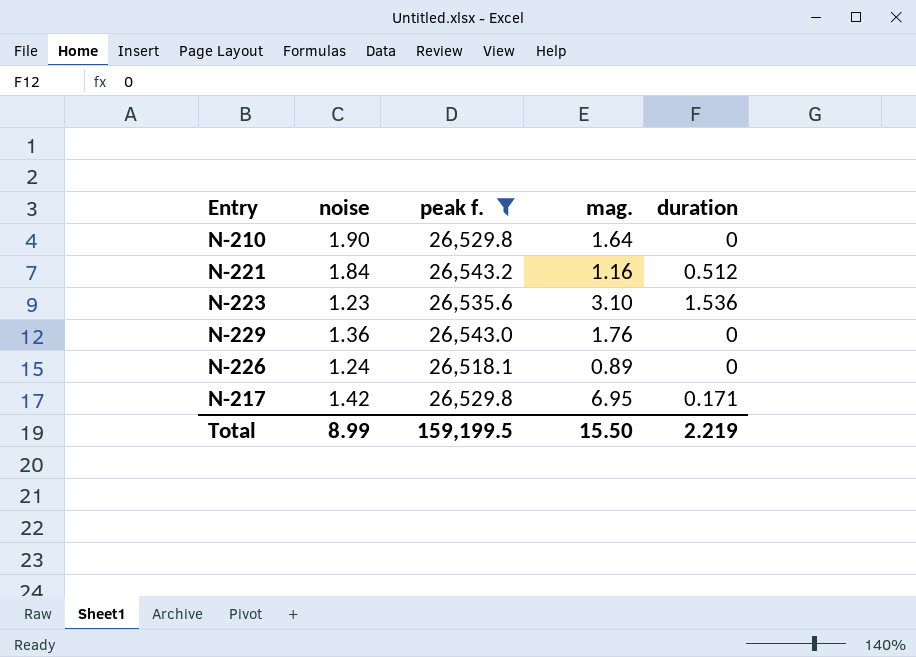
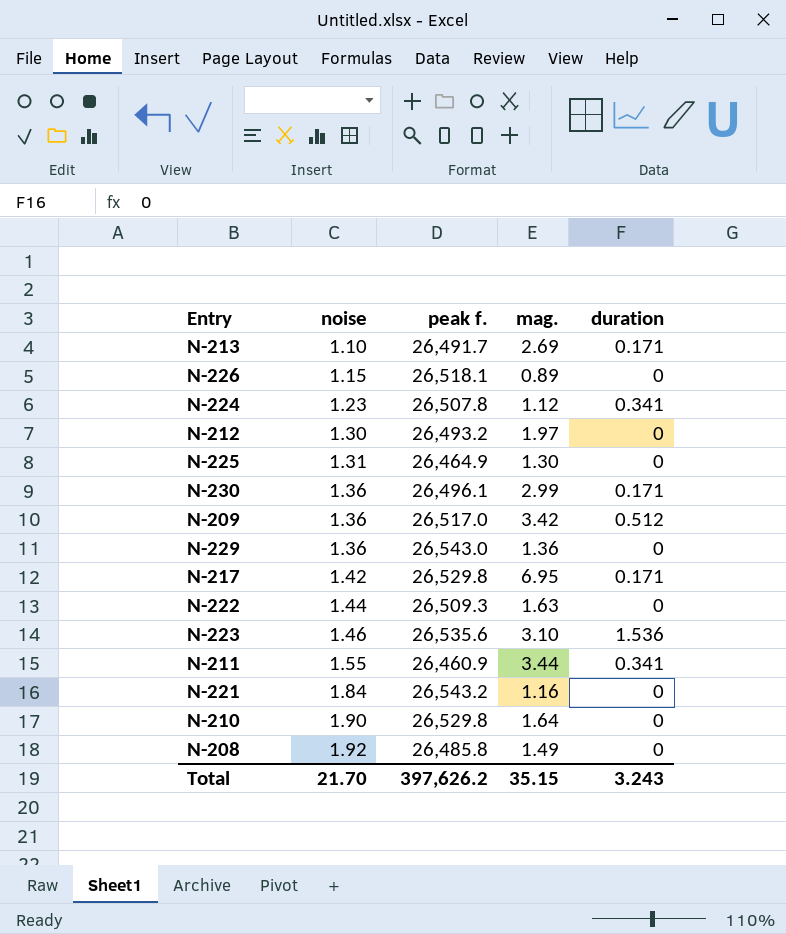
filter: peak f. >= 26,518.1 -> none
row order: none -> noise ascending
N-226 | noise: 1.24 -> 1.15
N-229 | mag.: 1.76 -> 1.36
N-223 | noise: 1.23 -> 1.46
N-221 | duration: 0.512 -> 0
Total | noise: 8.99 -> 21.70
Total | peak f.: 159,199.5 -> 397,626.2
Total | mag.: 15.50 -> 35.15
Total | duration: 2.219 -> 3.243

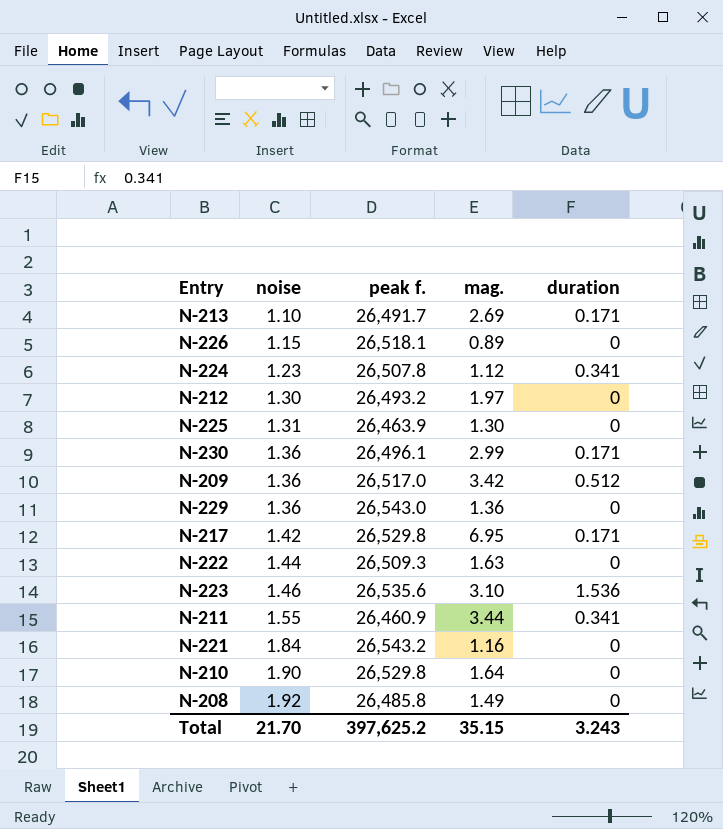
N-225 | peak f.: 26,464.9 -> 26,463.9
Total | peak f.: 397,626.2 -> 397,625.2

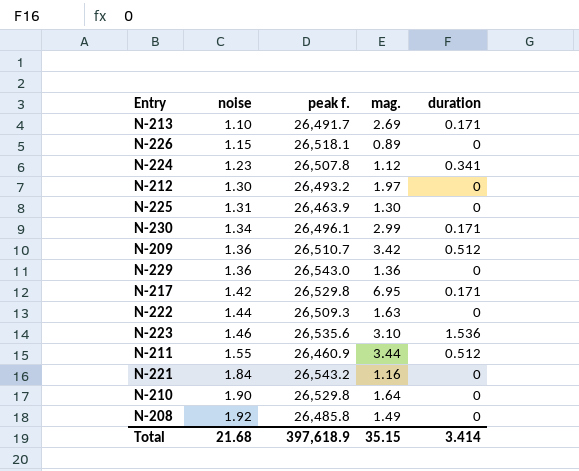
N-230 | noise: 1.36 -> 1.34
N-209 | peak f.: 26,517.0 -> 26,510.7
N-211 | duration: 0.341 -> 0.512
Total | noise: 21.70 -> 21.68
Total | peak f.: 397,625.2 -> 397,618.9
Total | duration: 3.243 -> 3.414

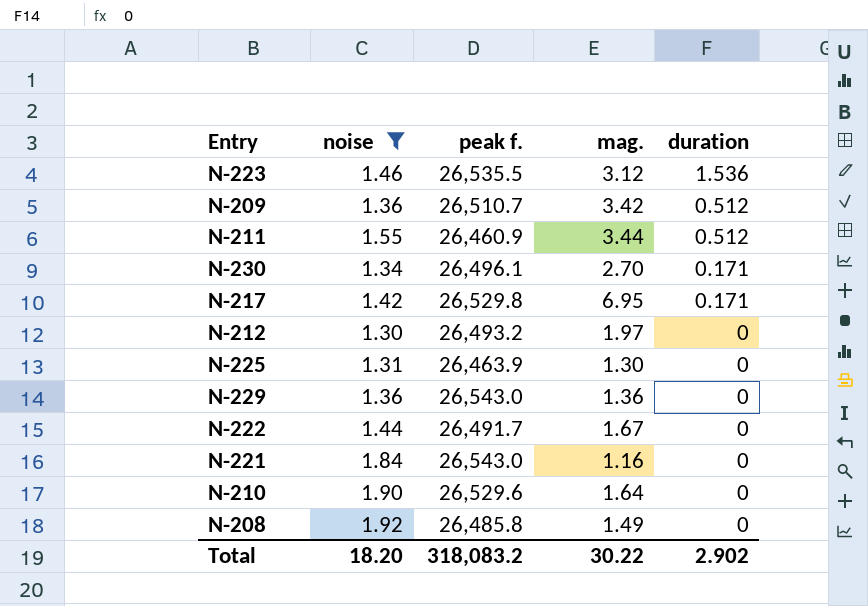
filter: none -> noise >= 1.30
row order: noise ascending -> duration descending
N-223 | peak f.: 26,535.6 -> 26,535.5
N-223 | mag.: 3.10 -> 3.12
N-230 | mag.: 2.99 -> 2.70
N-222 | peak f.: 26,509.3 -> 26,491.7
N-222 | mag.: 1.63 -> 1.67
N-221 | peak f.: 26,543.2 -> 26,543.0
N-210 | peak f.: 26,529.8 -> 26,529.6
Total | noise: 21.68 -> 18.20
Total | peak f.: 397,618.9 -> 318,083.2
Total | mag.: 35.15 -> 30.22
Total | duration: 3.414 -> 2.902

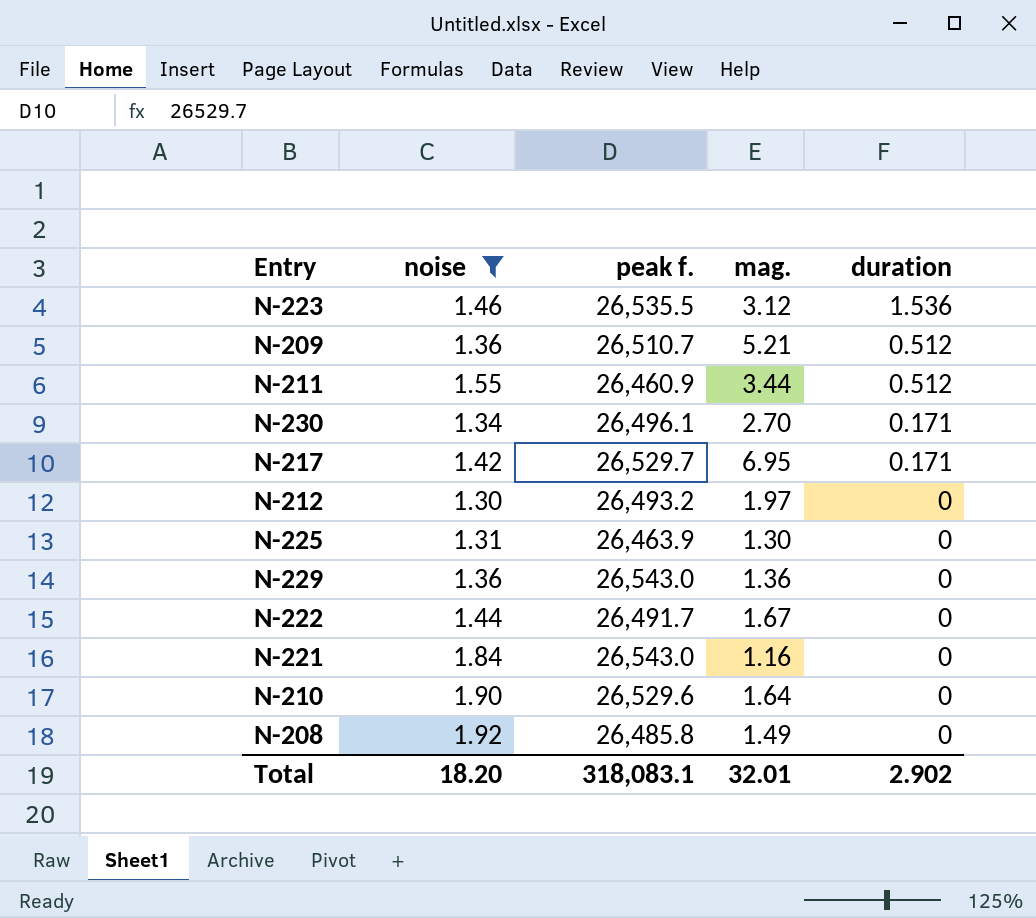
N-209 | mag.: 3.42 -> 5.21
N-217 | peak f.: 26,529.8 -> 26,529.7
Total | peak f.: 318,083.2 -> 318,083.1
Total | mag.: 30.22 -> 32.01

